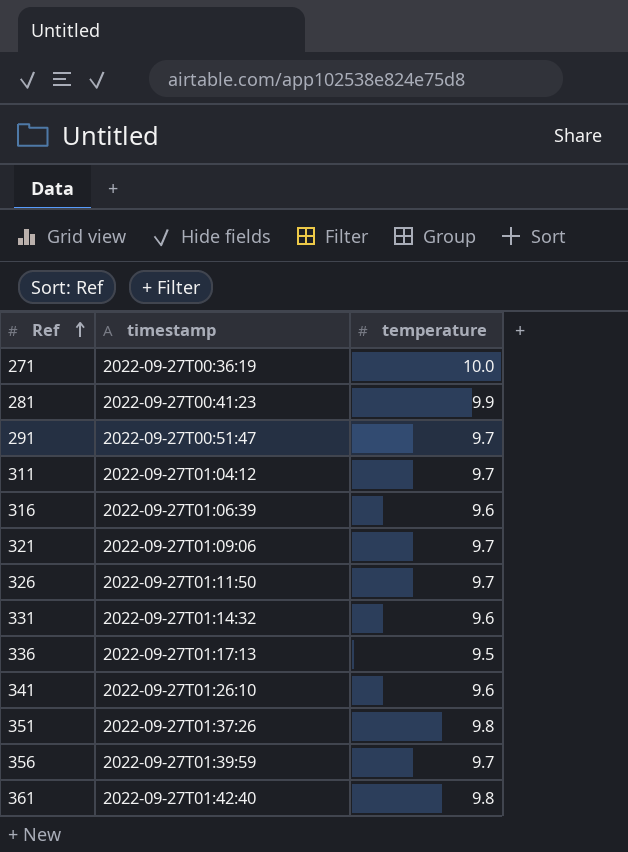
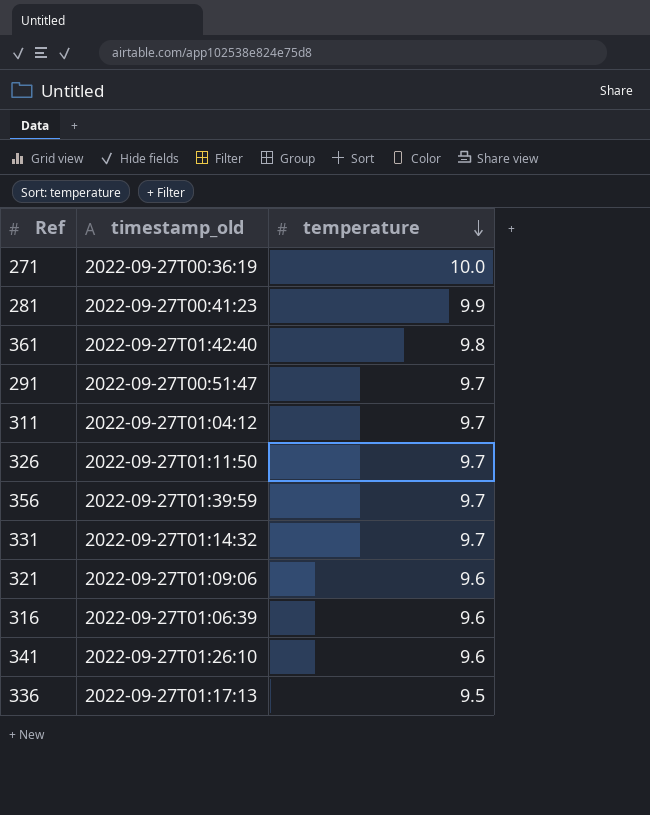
row order: Ref ascending -> temperature descending
column name: timestamp -> timestamp_old
row 351: 2022-09-27T01:37:26 | 9.8 -> none
331 | temperature: 9.6 -> 9.7
321 | temperature: 9.7 -> 9.6

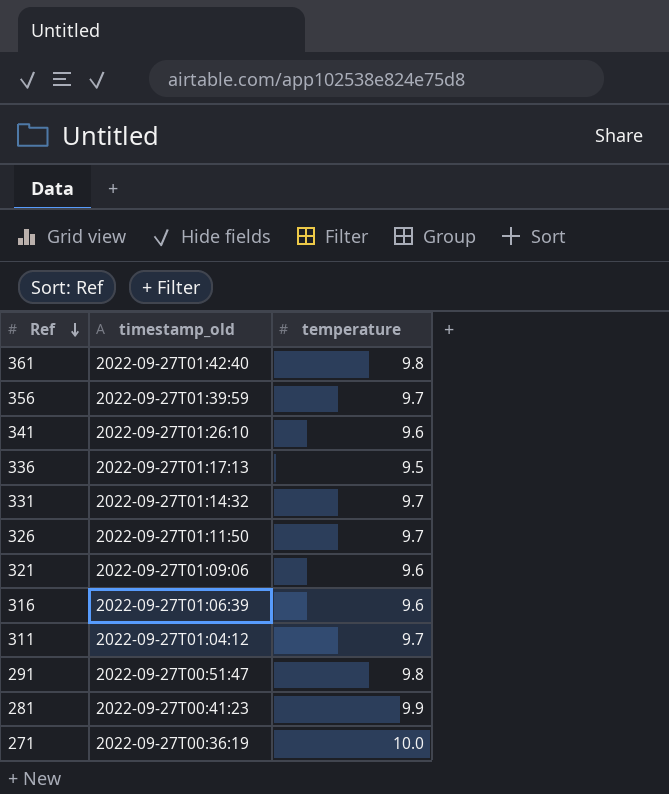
row order: temperature descending -> Ref descending
291 | temperature: 9.7 -> 9.8

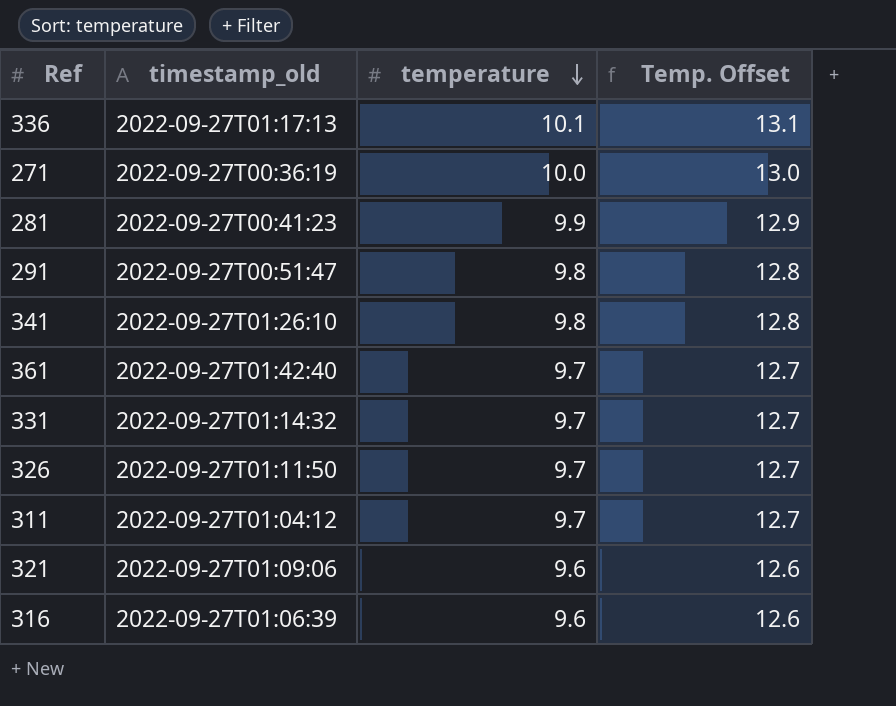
row order: Ref descending -> temperature descending
column Temp. Offset | formula: none -> [temperature] + 3
row 356: 2022-09-27T01:39:59 | 9.7 -> none
336 | temperature: 9.5 -> 10.1
341 | temperature: 9.6 -> 9.8
361 | temperature: 9.8 -> 9.7

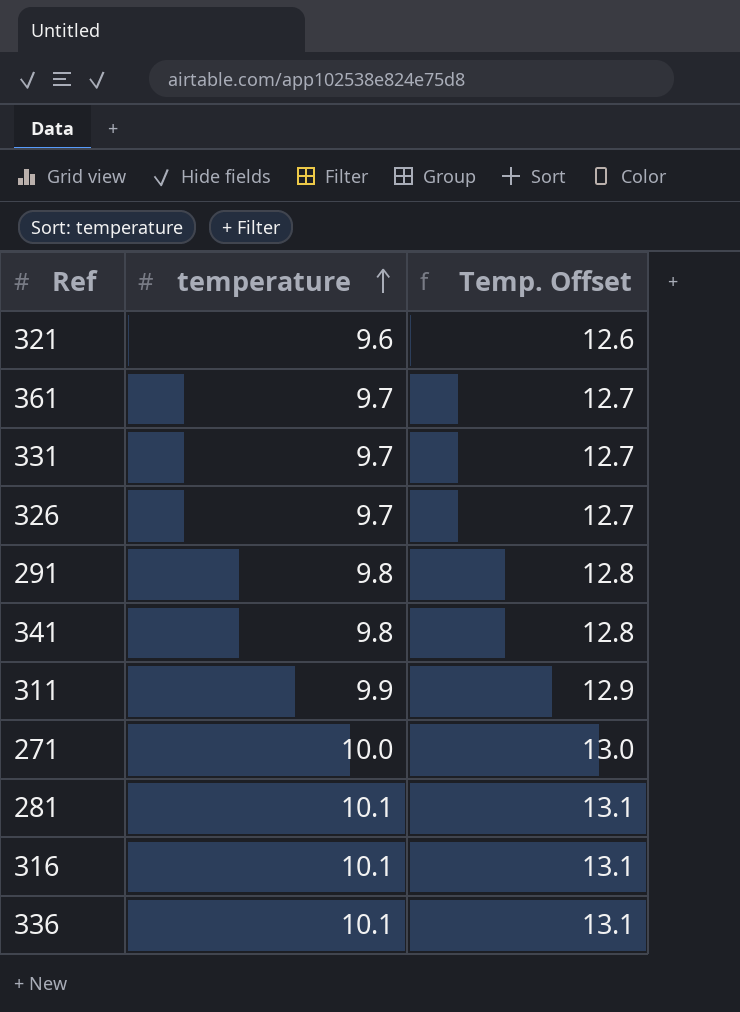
row order: temperature descending -> temperature ascending
column timestamp_old | position: 2 -> none
311 | temperature: 9.7 -> 9.9
311 | Temp. Offset: 12.7 -> 12.9
281 | temperature: 9.9 -> 10.1
281 | Temp. Offset: 12.9 -> 13.1
316 | temperature: 9.6 -> 10.1
316 | Temp. Offset: 12.6 -> 13.1

